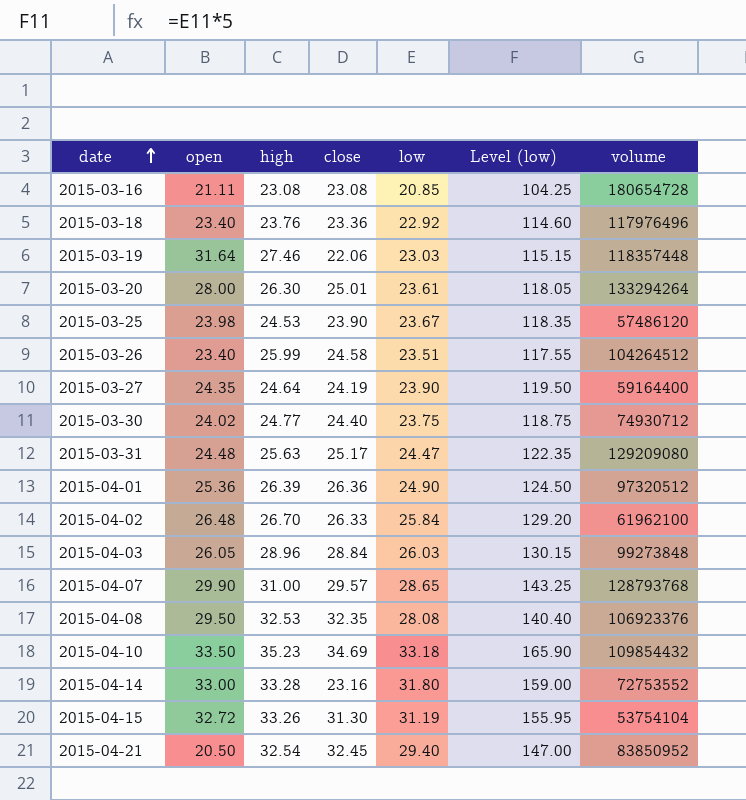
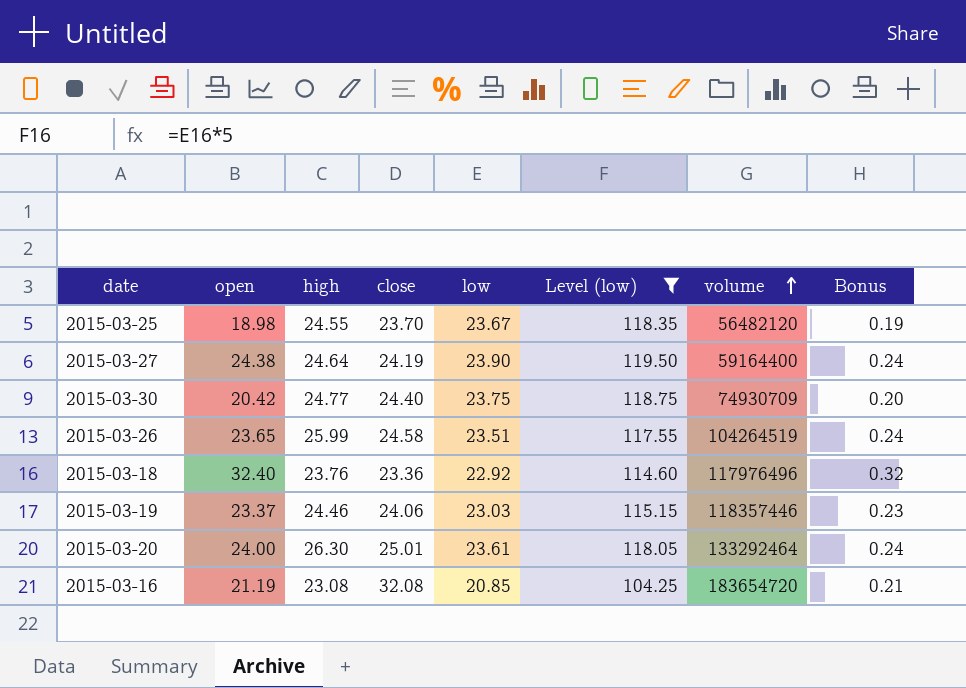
filter: none -> Level (low) <= 119.50
row order: date ascending -> volume ascending
column Bonus | formula: none -> [open] * 0.01
2015-03-25 | open: 23.98 -> 18.98
2015-03-25 | high: 24.53 -> 24.55
2015-03-25 | close: 23.90 -> 23.70
2015-03-25 | volume: 57486120 -> 56482120
2015-03-27 | open: 24.35 -> 24.38
2015-03-30 | open: 24.02 -> 20.42
2015-03-30 | volume: 74930712 -> 74930709
2015-03-26 | open: 23.40 -> 23.65
2015-03-26 | volume: 104264512 -> 104264519
2015-03-18 | open: 23.40 -> 32.40
2015-03-19 | open: 31.64 -> 23.37
2015-03-19 | high: 27.46 -> 24.46
2015-03-19 | close: 22.06 -> 24.06
2015-03-19 | volume: 118357448 -> 118357446
2015-03-20 | open: 28.00 -> 24.00
2015-03-20 | volume: 133294264 -> 133292464
2015-03-16 | open: 21.11 -> 21.19
2015-03-16 | close: 23.08 -> 32.08
2015-03-16 | volume: 180654728 -> 183654720

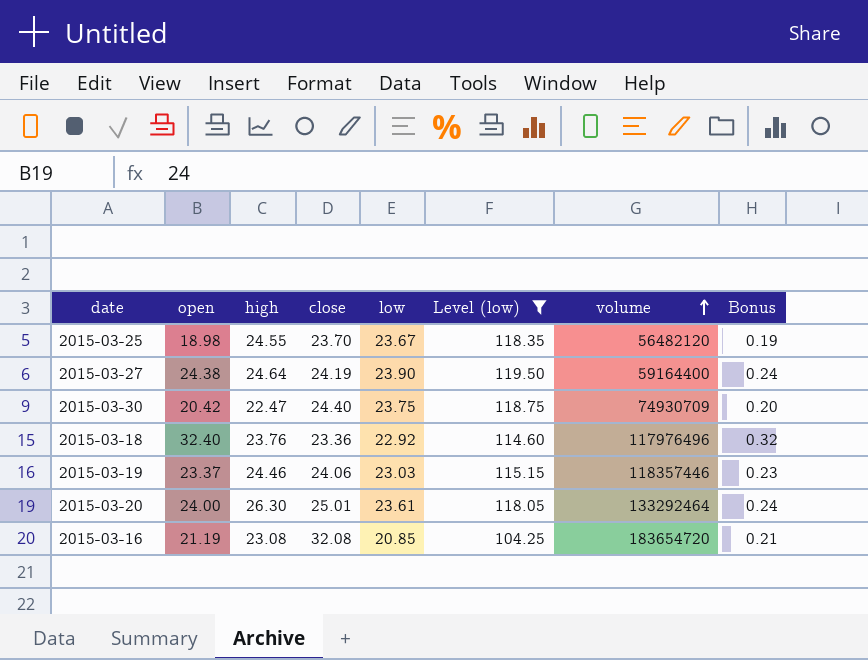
row 2015-03-26: 23.65 | 25.99 | 24.58 | 23.51 | 117.55 | 104264519 | 0.24 -> none
2015-03-30 | high: 24.77 -> 22.47

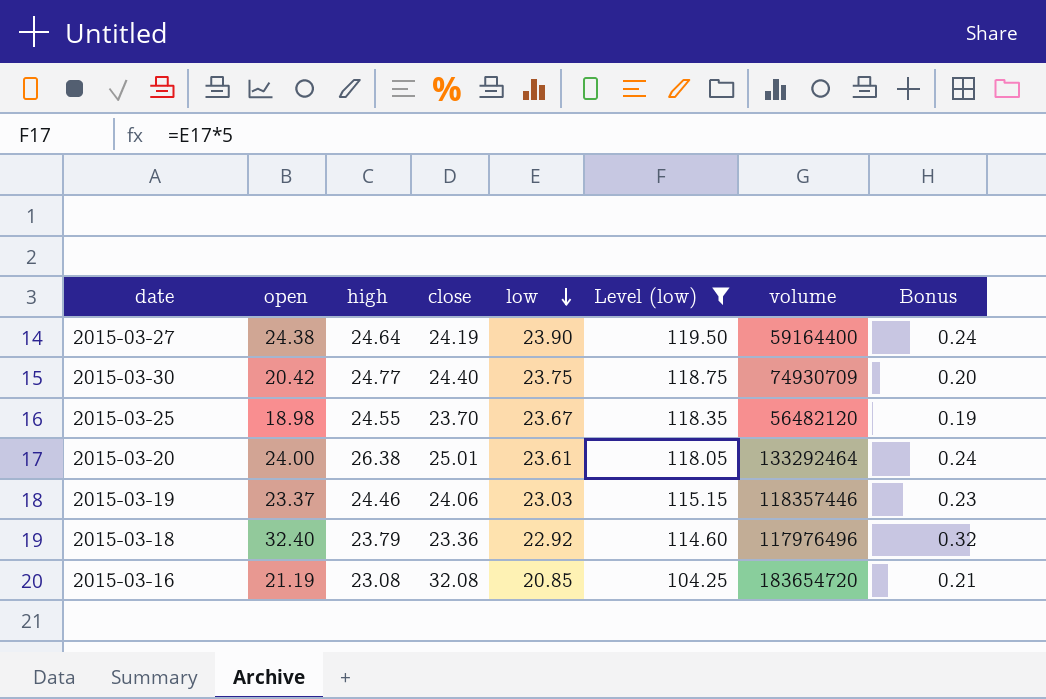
row order: volume ascending -> low descending
2015-03-30 | high: 22.47 -> 24.77
2015-03-20 | high: 26.30 -> 26.38
2015-03-18 | high: 23.76 -> 23.79

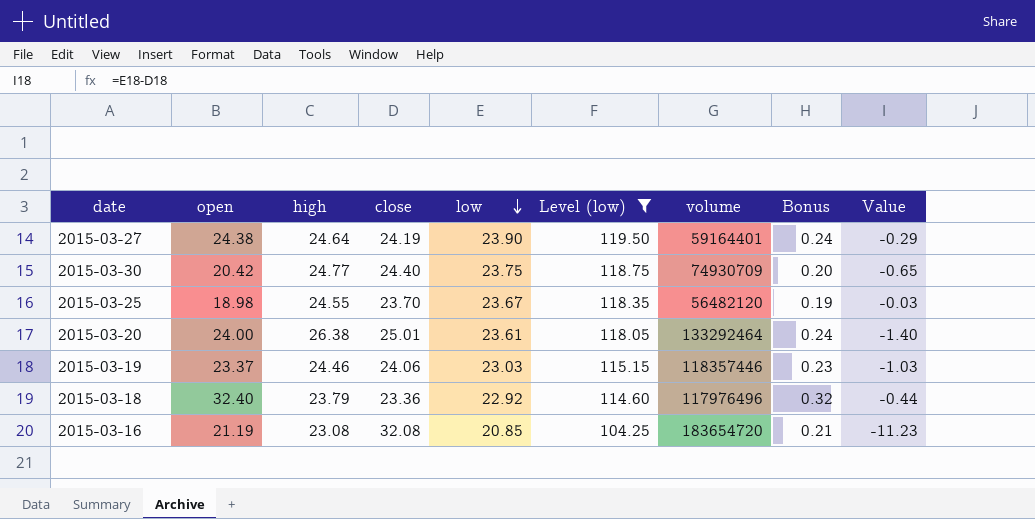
column Value | formula: none -> [low] - [close]
2015-03-27 | volume: 59164400 -> 59164401

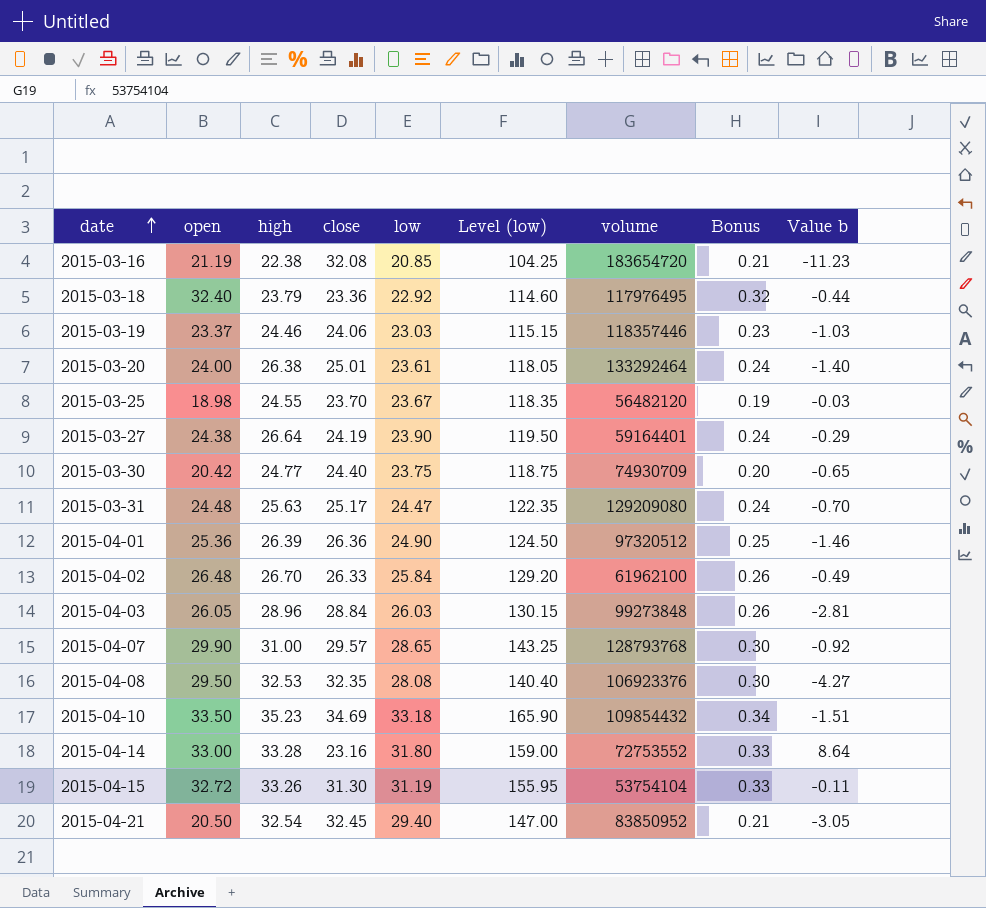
filter: Level (low) <= 119.50 -> none
row order: low descending -> date ascending
column name: Value -> Value b
2015-03-16 | high: 23.08 -> 22.38
2015-03-18 | volume: 117976496 -> 117976495
2015-03-27 | high: 24.64 -> 26.64

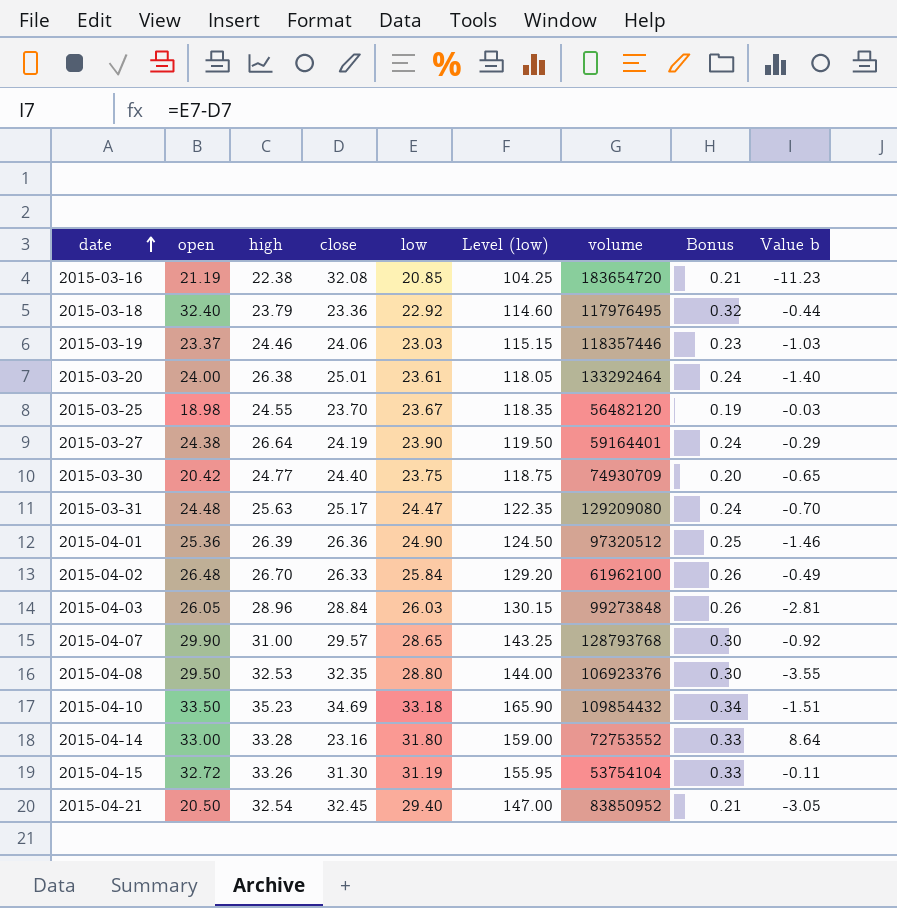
2015-04-08 | low: 28.08 -> 28.80
2015-04-08 | Level (low): 140.40 -> 144.00
2015-04-08 | Value b: -4.27 -> -3.55

